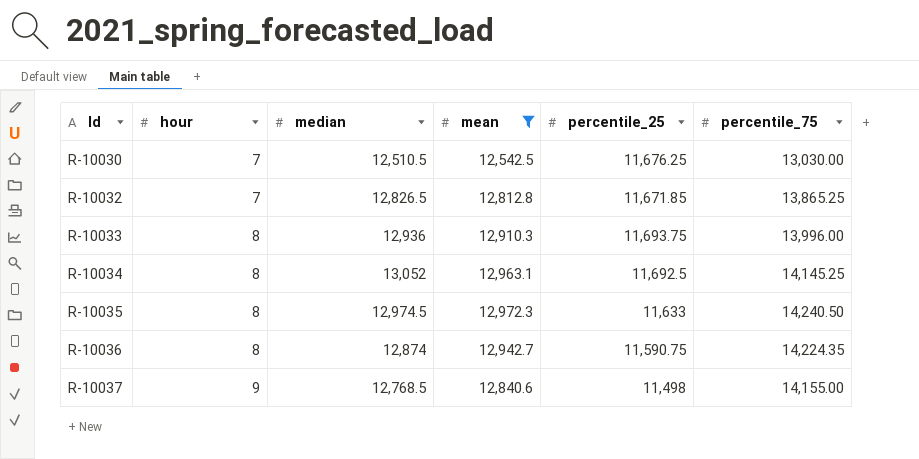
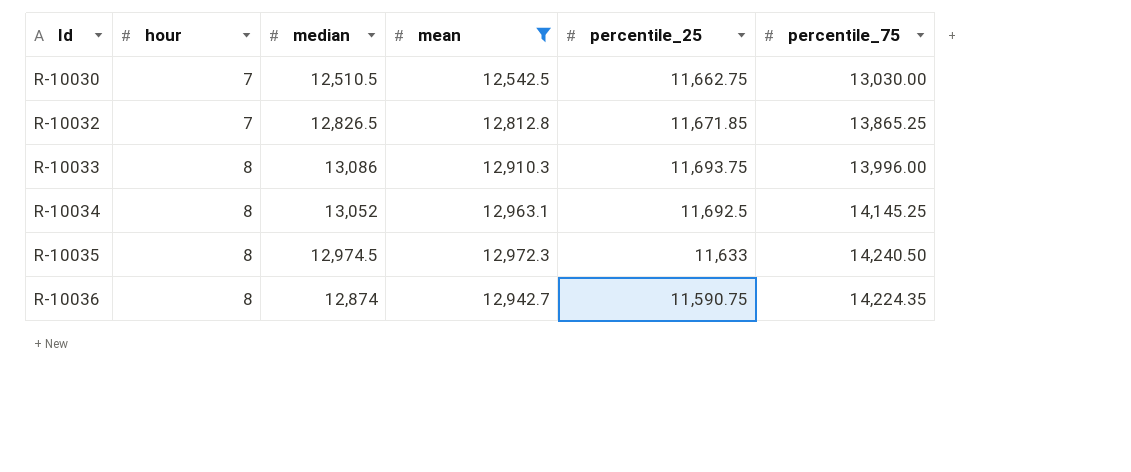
row R-10037: 9 | 12,768.5 | 12,840.6 | 11,498 | 14,155.00 -> none
R-10030 | percentile_25: 11,676.25 -> 11,662.75
R-10033 | median: 12,936 -> 13,086

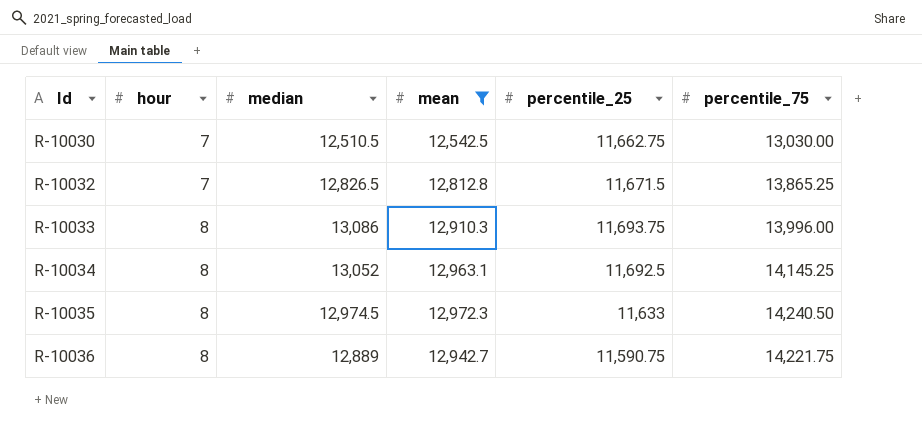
R-10032 | percentile_25: 11,671.85 -> 11,671.5
R-10036 | median: 12,874 -> 12,889
R-10036 | percentile_75: 14,224.35 -> 14,221.75

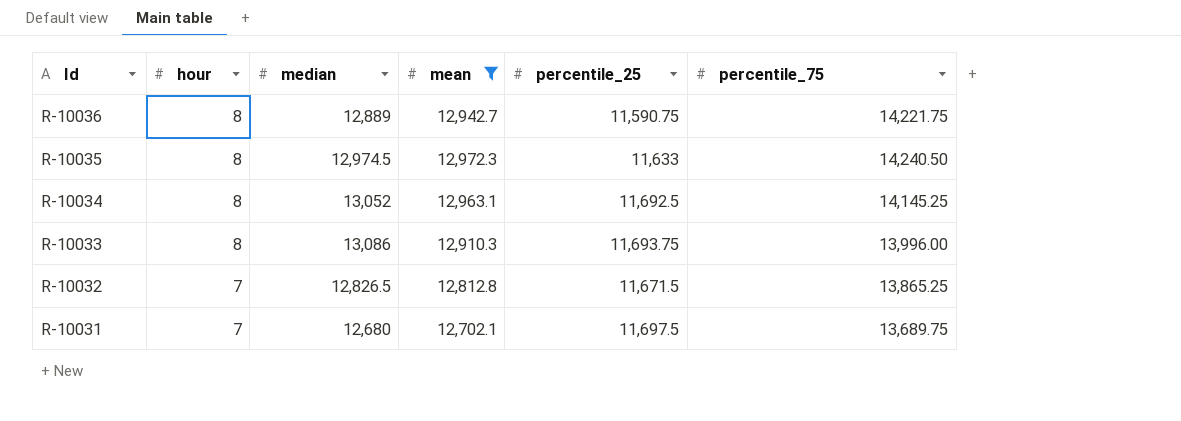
row order: Id ascending -> Id descending
row R-10030: 7 | 12,510.5 | 12,542.5 | 11,662.75 | 13,030.00 -> none
row R-10031: none -> 7 | 12,680 | 12,702.1 | 11,697.5 | 13,689.75

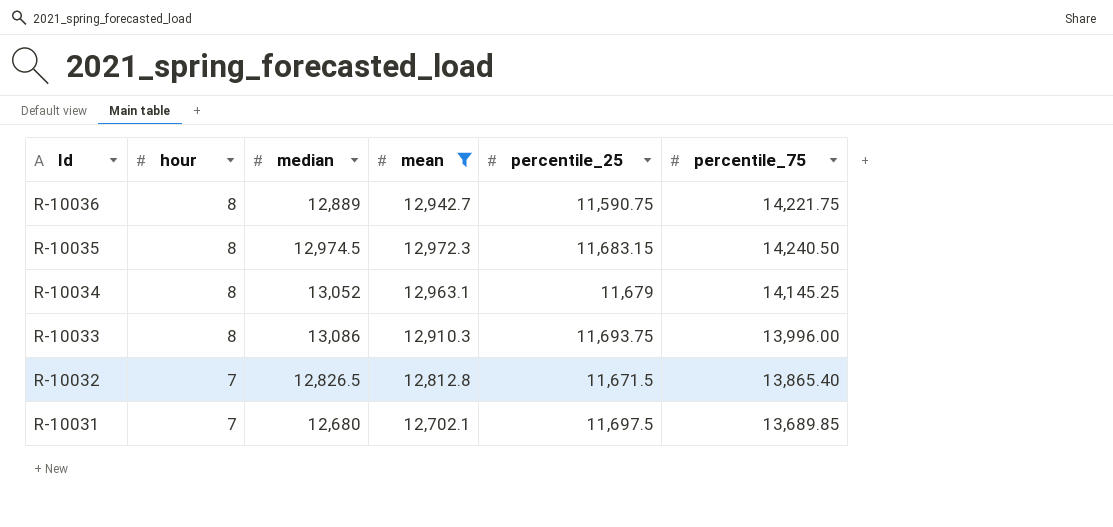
R-10035 | percentile_25: 11,633 -> 11,683.15
R-10034 | percentile_25: 11,692.5 -> 11,679
R-10032 | percentile_75: 13,865.25 -> 13,865.40
R-10031 | percentile_75: 13,689.75 -> 13,689.85

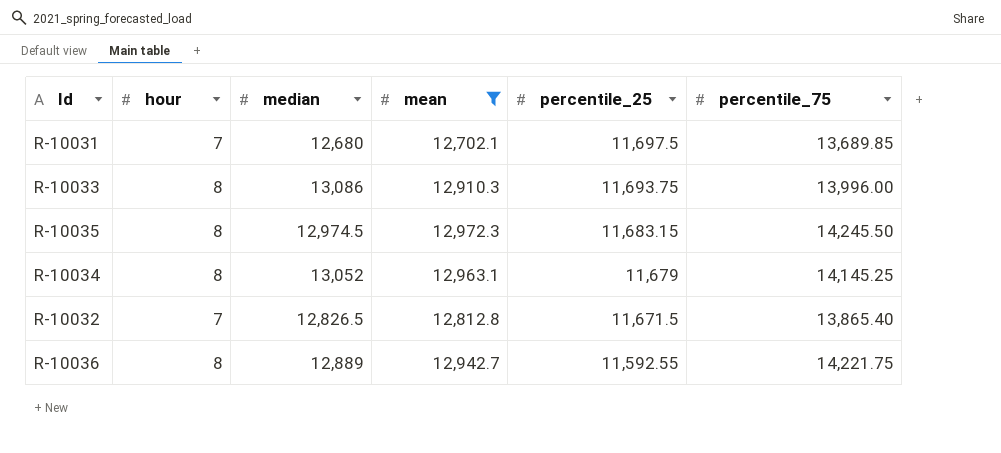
row order: Id descending -> percentile_25 descending
R-10035 | percentile_75: 14,240.50 -> 14,245.50
R-10036 | percentile_25: 11,590.75 -> 11,592.55

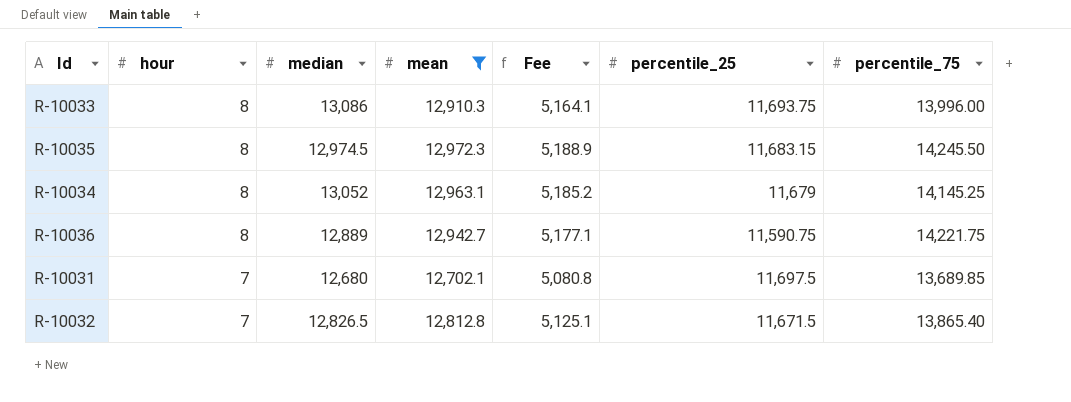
row order: percentile_25 descending -> hour descending
column Fee | formula: none -> [mean] * 0.4
R-10036 | percentile_25: 11,592.55 -> 11,590.75

